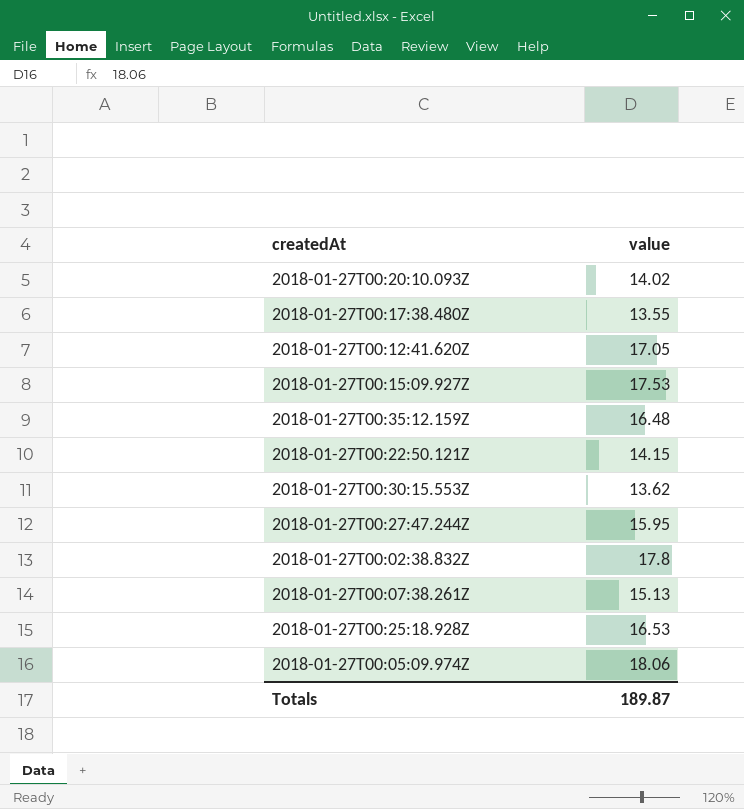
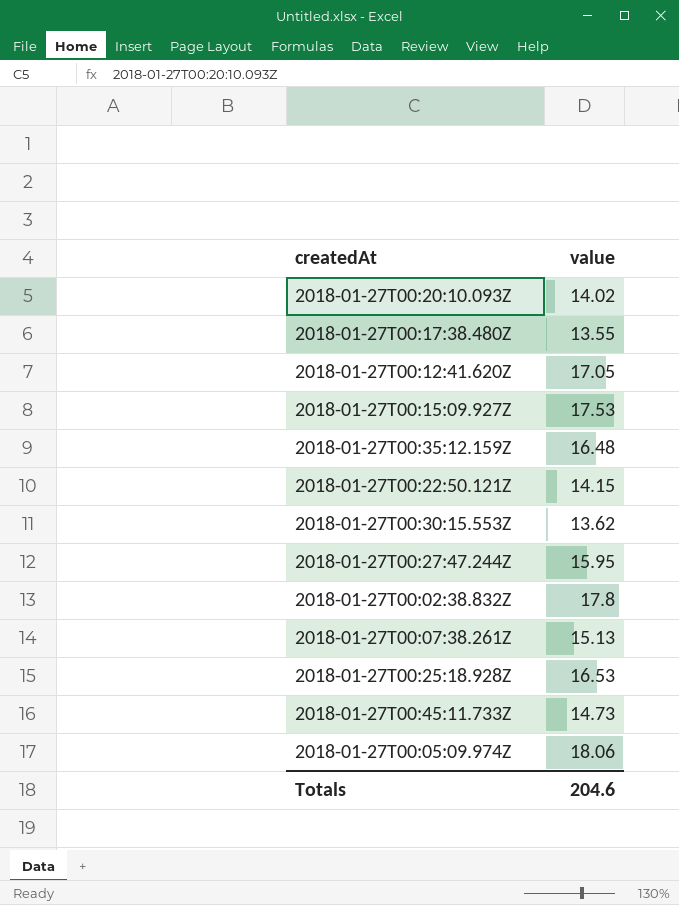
row 2018-01-27T00:45:11.733Z: none -> 14.73
Totals | value: 189.87 -> 204.6

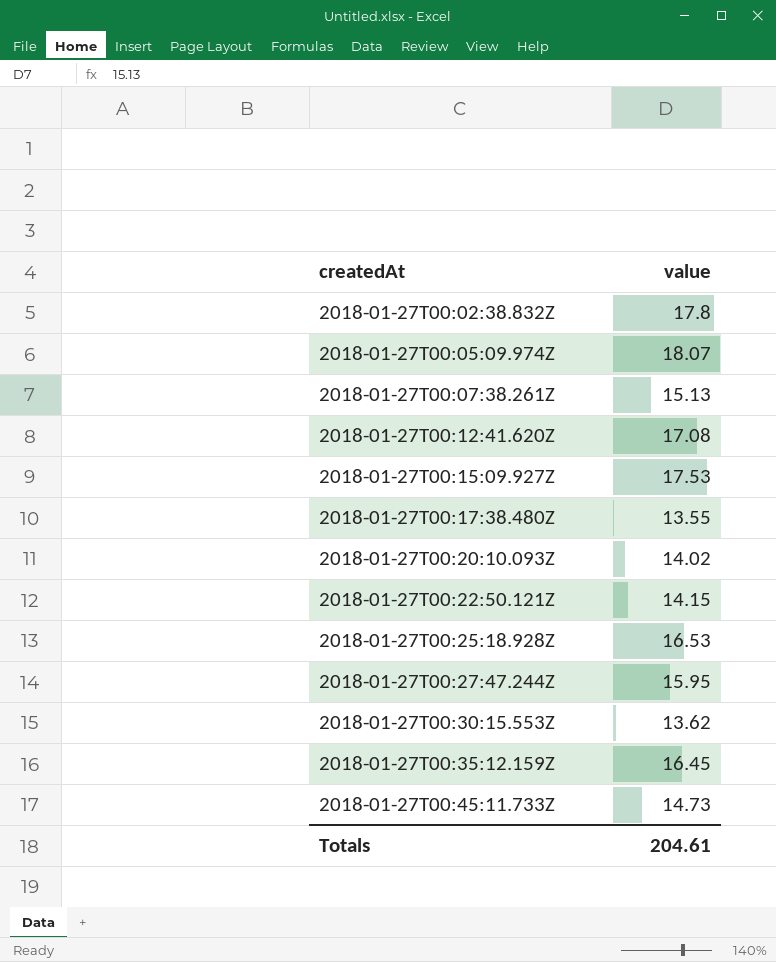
row order: none -> createdAt ascending
2018-01-27T00:05:09.974Z | value: 18.06 -> 18.07
2018-01-27T00:12:41.620Z | value: 17.05 -> 17.08
2018-01-27T00:35:12.159Z | value: 16.48 -> 16.45
Totals | value: 204.6 -> 204.61

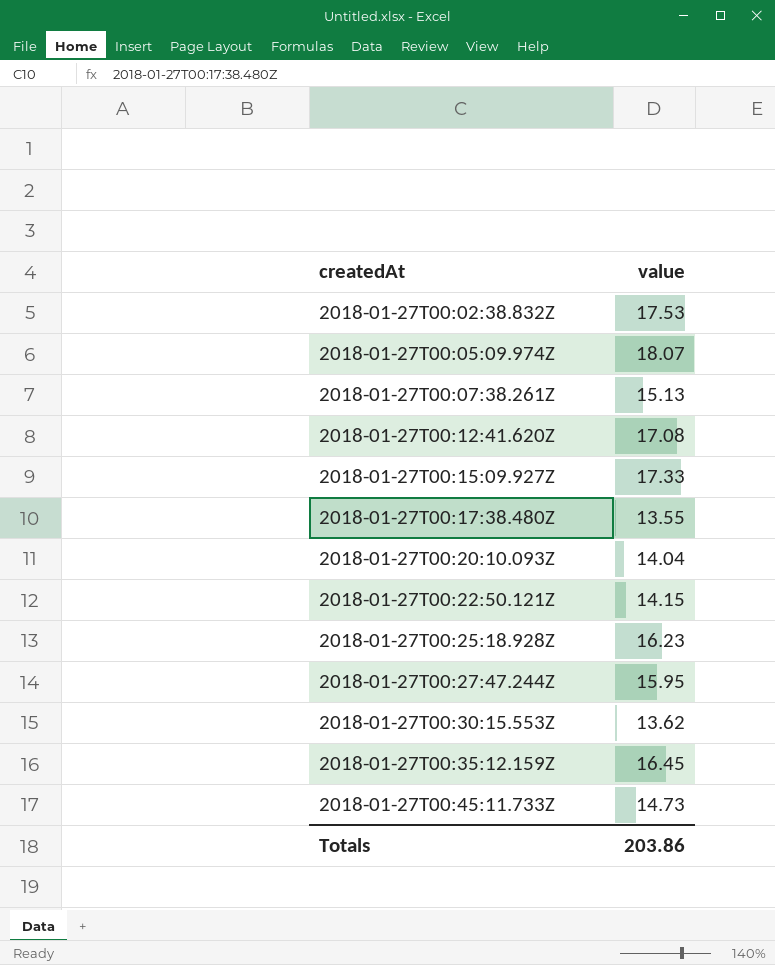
2018-01-27T00:02:38.832Z | value: 17.8 -> 17.53
2018-01-27T00:15:09.927Z | value: 17.53 -> 17.33
2018-01-27T00:20:10.093Z | value: 14.02 -> 14.04
2018-01-27T00:25:18.928Z | value: 16.53 -> 16.23
Totals | value: 204.61 -> 203.86

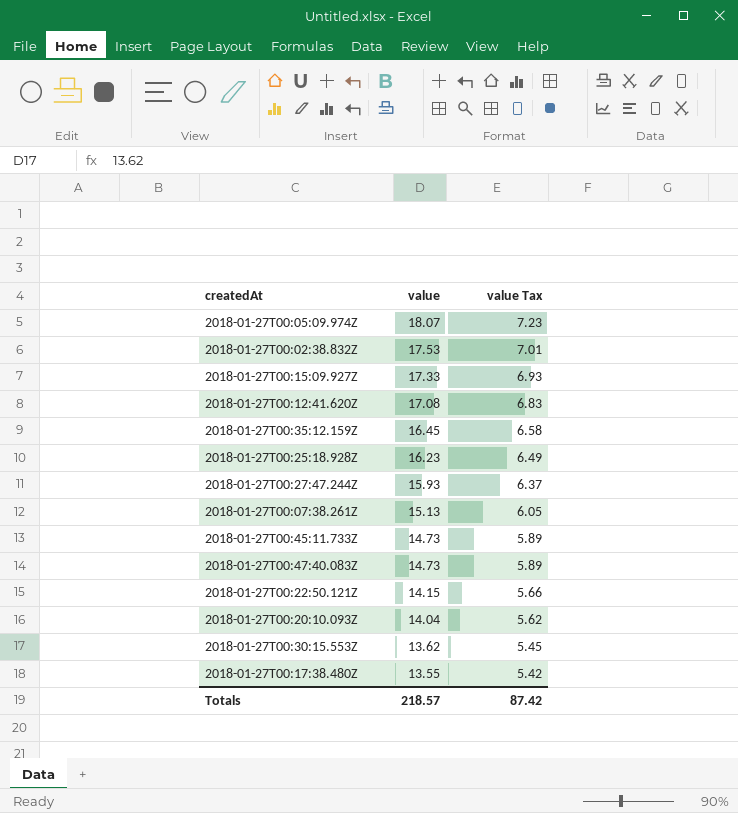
row order: createdAt ascending -> value descending
column value Tax | formula: none -> [value] * 0.4
2018-01-27T00:27:47.244Z | value: 15.95 -> 15.93
row 2018-01-27T00:47:40.083Z: none -> 14.73 | 5.89
Totals | value: 203.86 -> 218.57

